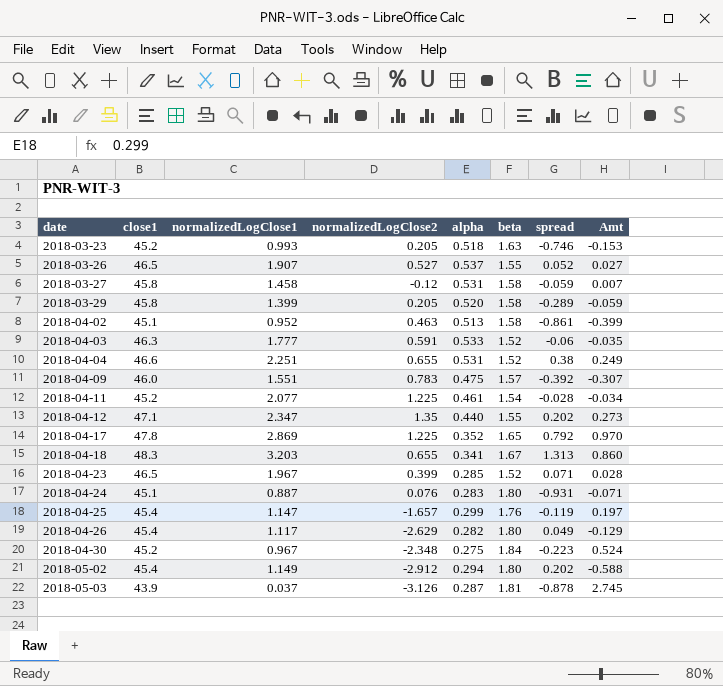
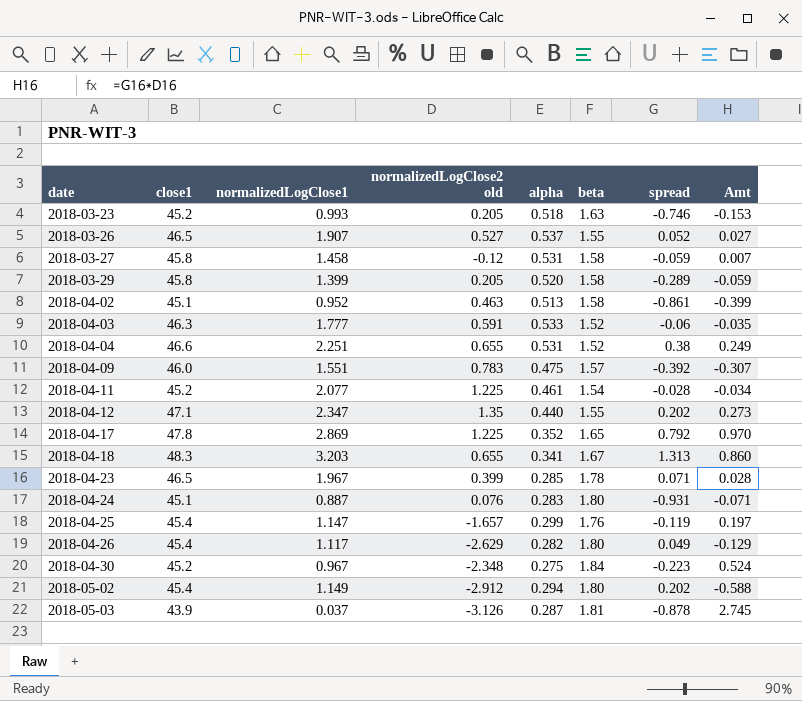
column name: normalizedLogClose2 -> normalizedLogClose2 old
2018-04-23 | beta: 1.52 -> 1.78

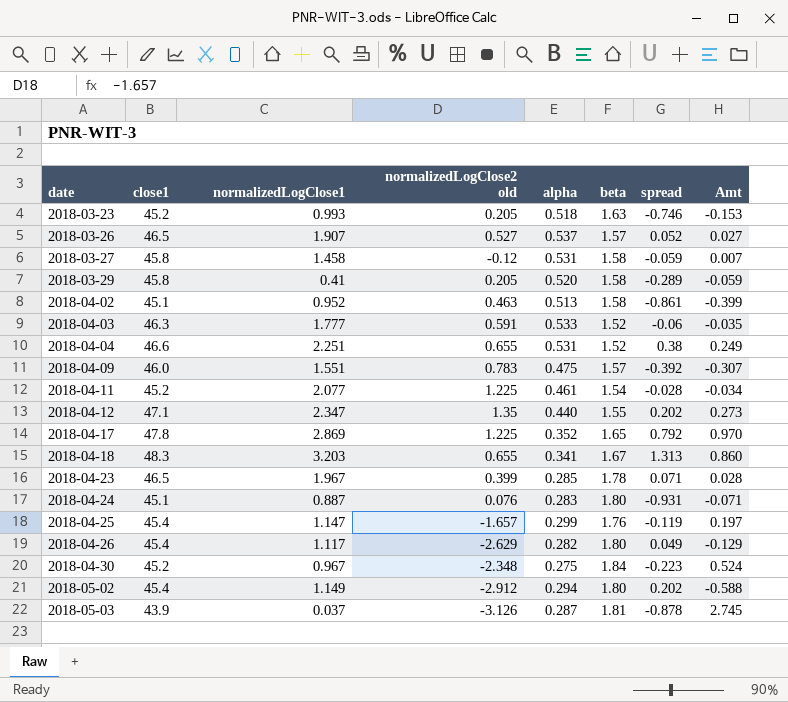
2018-03-26 | beta: 1.55 -> 1.57
2018-03-29 | normalizedLogClose1: 1.399 -> 0.41

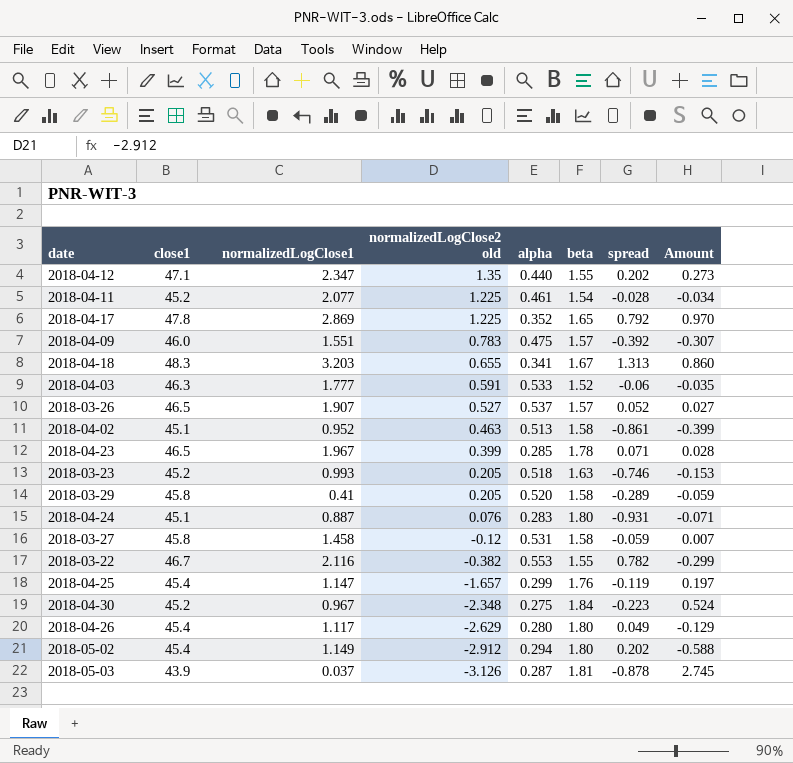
row order: date ascending -> normalizedLogClose2 old descending
column name: Amt -> Amount
row 2018-04-04: 46.6 | 2.251 | 0.655 | 0.531 | 1.52 | 0.38 | 0.249 -> none
row 2018-03-22: none -> 46.7 | 2.116 | -0.382 | 0.553 | 1.55 | 0.782 | -0.299
2018-04-26 | alpha: 0.282 -> 0.280

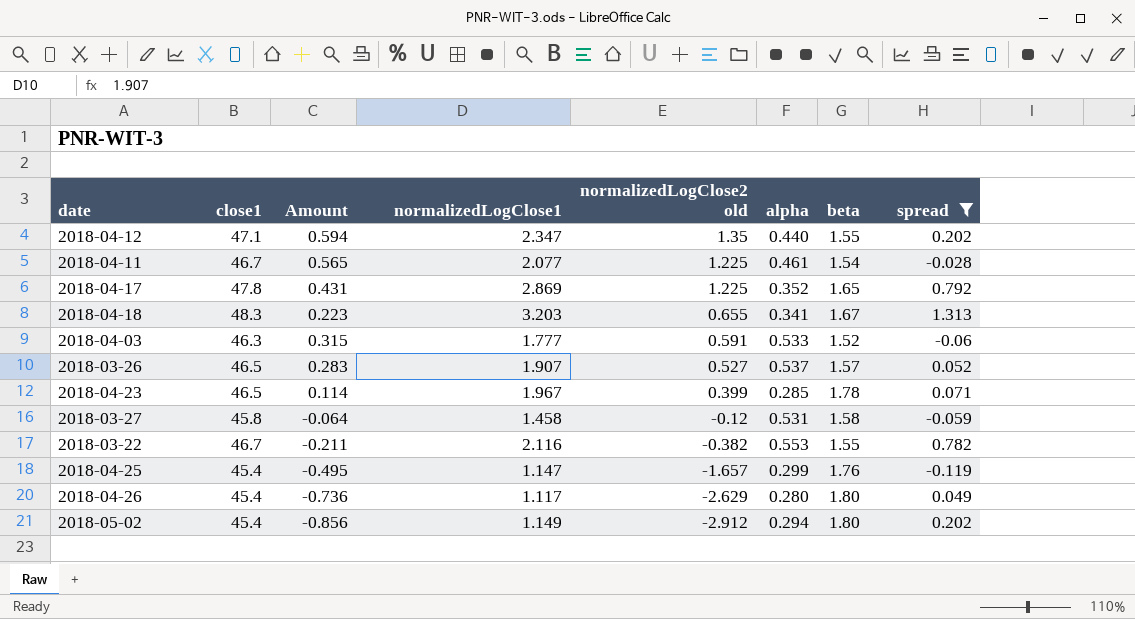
filter: none -> spread >= -0.119
column Amount | formula: [normalizedLogClose2 old] * [spread] -> [normalizedLogClose2 old] * [alpha]
column Amount | position: 8 -> 3
2018-04-11 | close1: 45.2 -> 46.7

